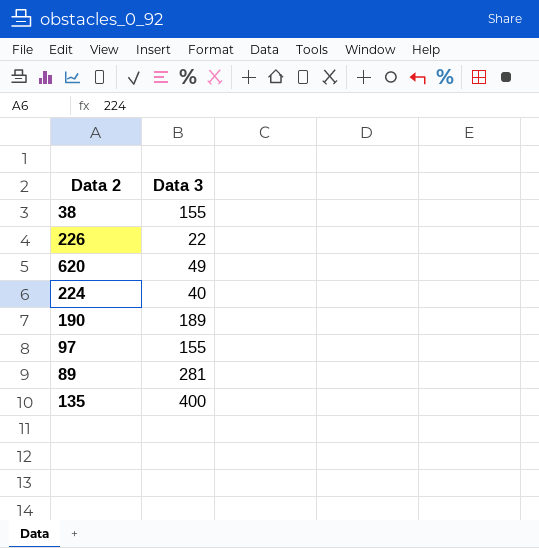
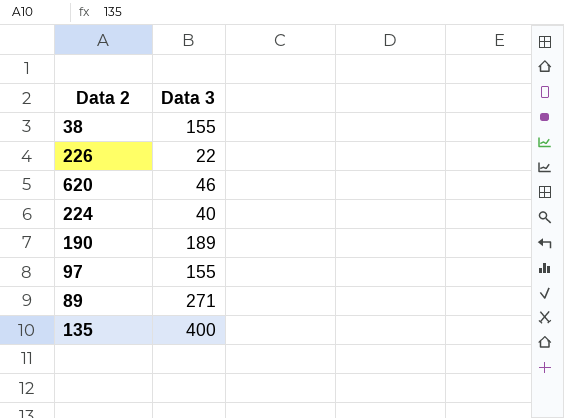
620 | Data 3: 49 -> 46
89 | Data 3: 281 -> 271

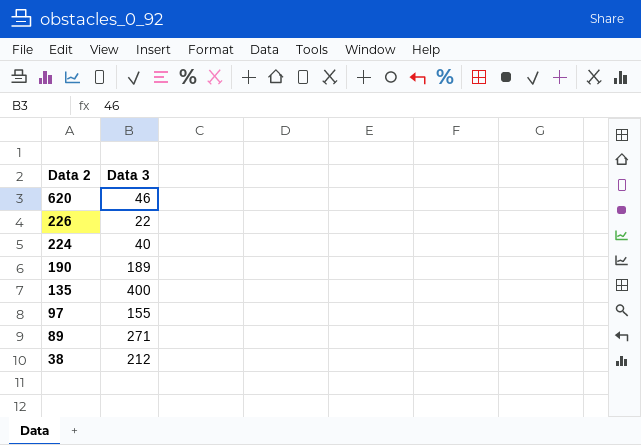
row order: none -> Data 2 descending
38 | Data 3: 155 -> 212

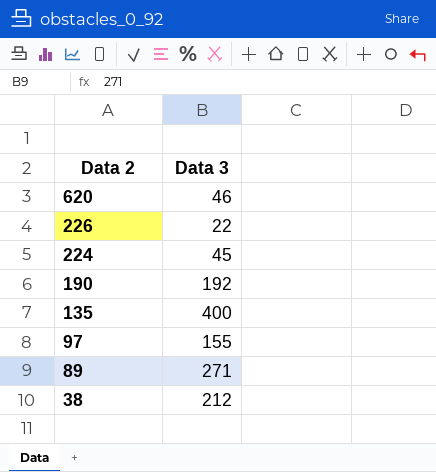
224 | Data 3: 40 -> 45
190 | Data 3: 189 -> 192

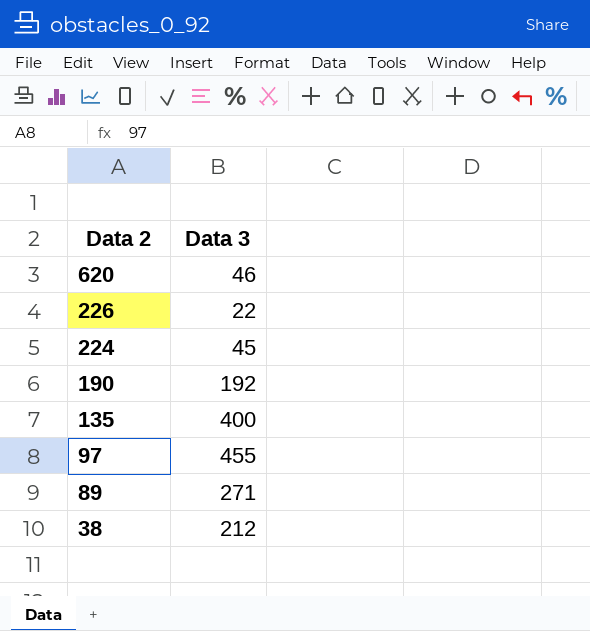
97 | Data 3: 155 -> 455

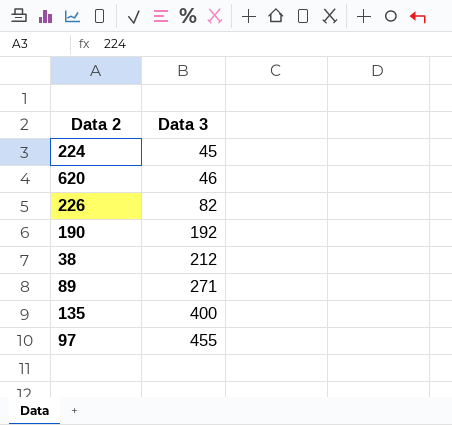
row order: Data 2 descending -> Data 3 ascending
226 | Data 3: 22 -> 82

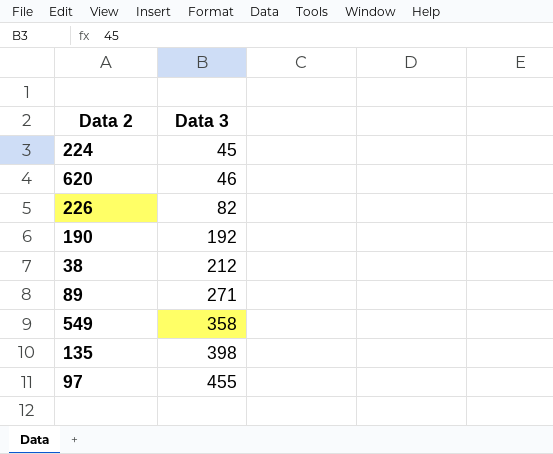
row 549: none -> 358
135 | Data 3: 400 -> 398

